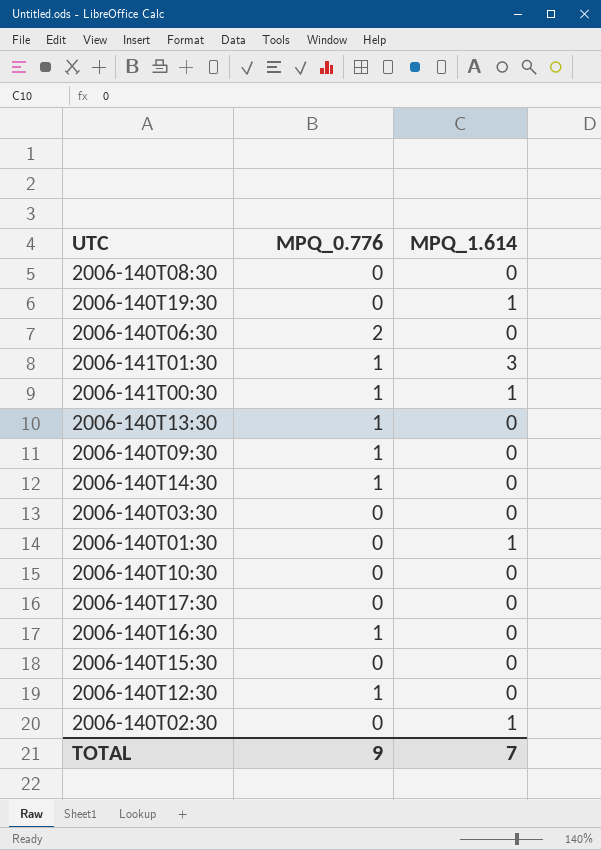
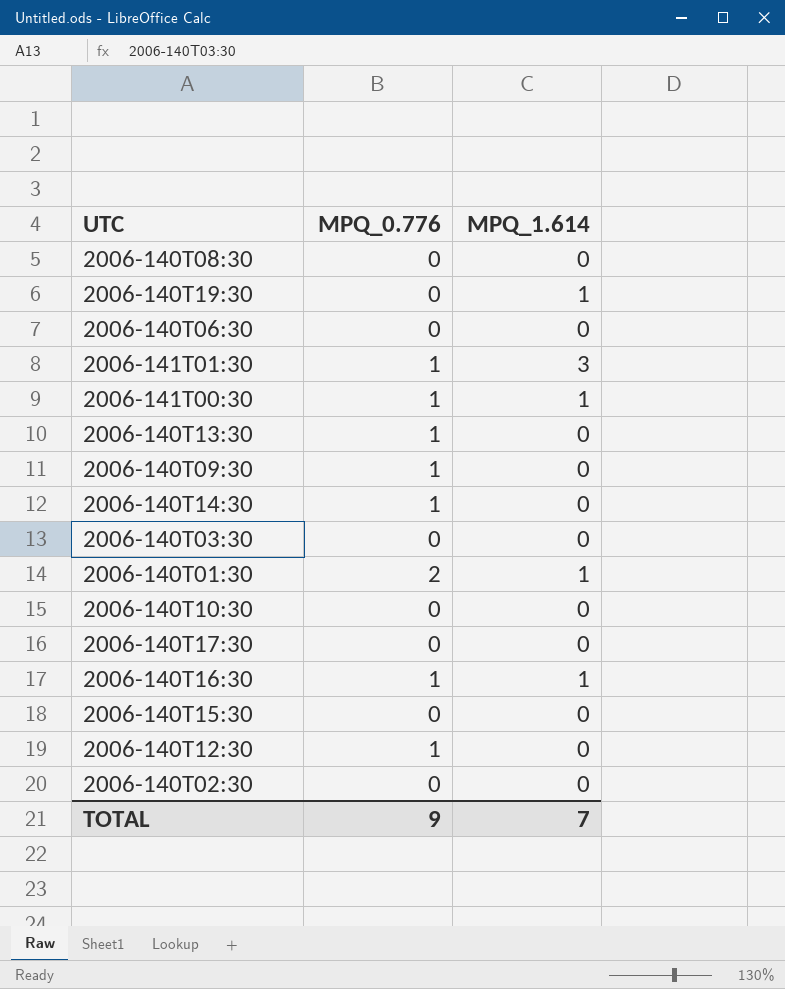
2006-140T06:30 | MPQ_0.776: 2 -> 0
2006-140T01:30 | MPQ_0.776: 0 -> 2
2006-140T16:30 | MPQ_1.614: 0 -> 1
2006-140T02:30 | MPQ_1.614: 1 -> 0

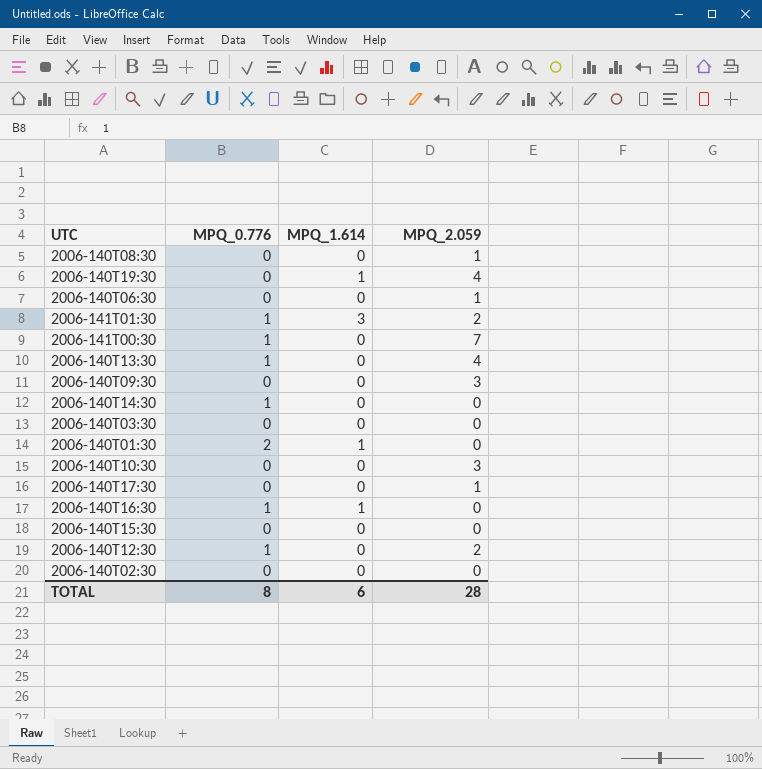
column MPQ_2.059 | position: none -> 4
2006-141T00:30 | MPQ_1.614: 1 -> 0
2006-140T09:30 | MPQ_0.776: 1 -> 0
TOTAL | MPQ_0.776: 9 -> 8
TOTAL | MPQ_1.614: 7 -> 6

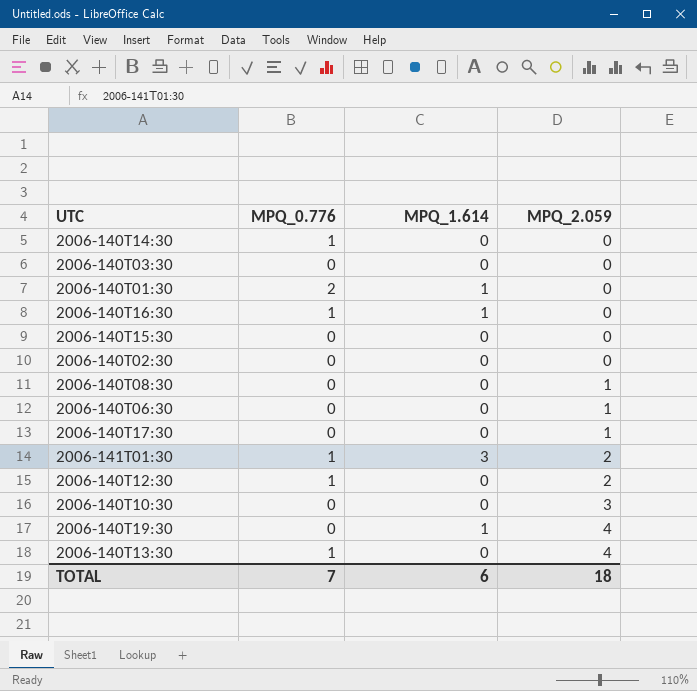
row order: none -> MPQ_2.059 ascending
row 2006-141T00:30: 1 | 0 | 7 -> none
row 2006-140T09:30: 0 | 0 | 3 -> none
TOTAL | MPQ_0.776: 8 -> 7
TOTAL | MPQ_2.059: 28 -> 18

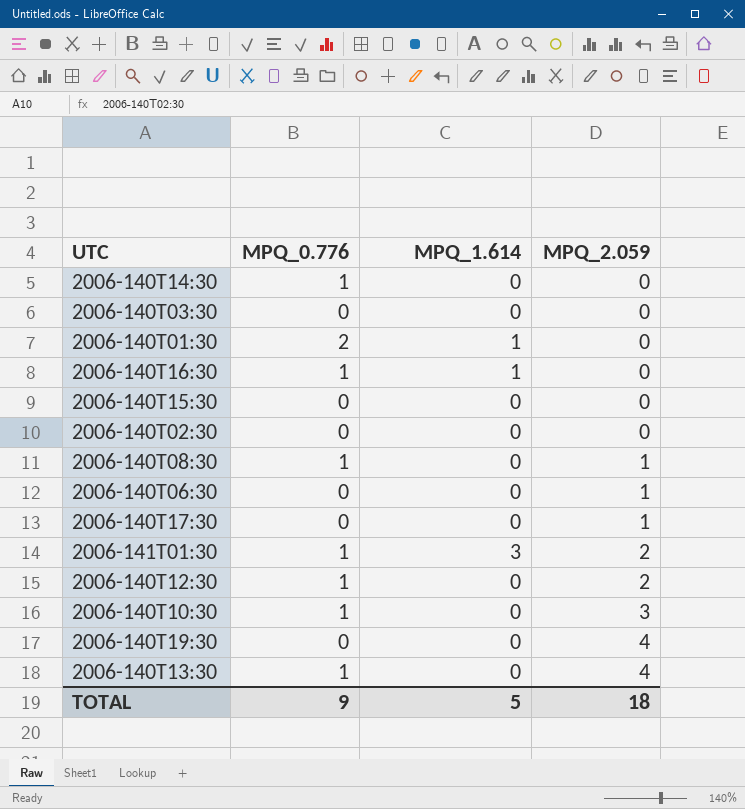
2006-140T08:30 | MPQ_0.776: 0 -> 1
2006-140T10:30 | MPQ_0.776: 0 -> 1
2006-140T19:30 | MPQ_1.614: 1 -> 0
TOTAL | MPQ_0.776: 7 -> 9
TOTAL | MPQ_1.614: 6 -> 5

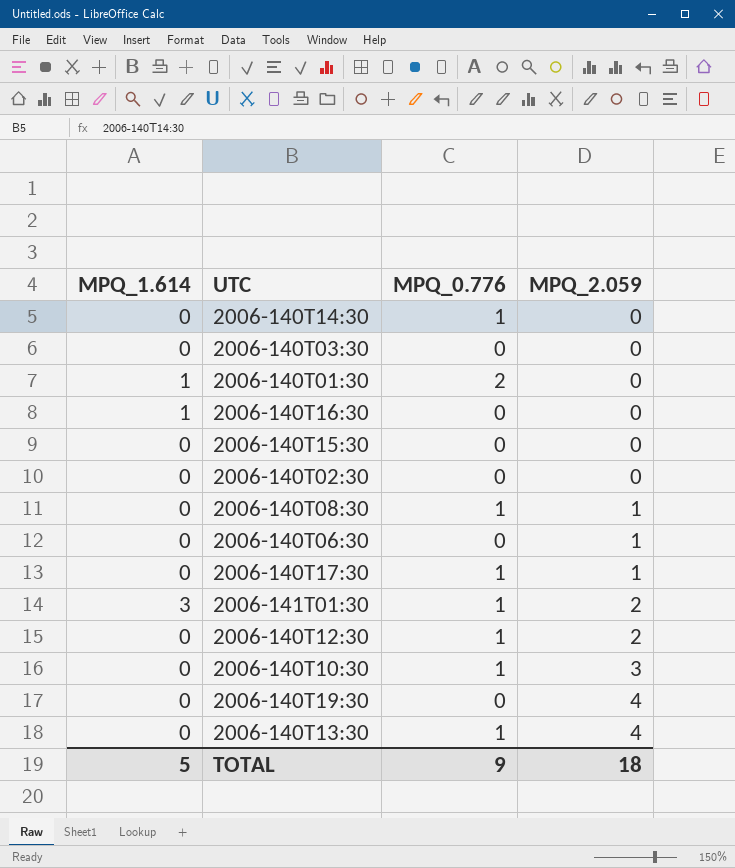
column MPQ_1.614 | position: 3 -> 1
2006-140T16:30 | MPQ_0.776: 1 -> 0
2006-140T17:30 | MPQ_0.776: 0 -> 1

